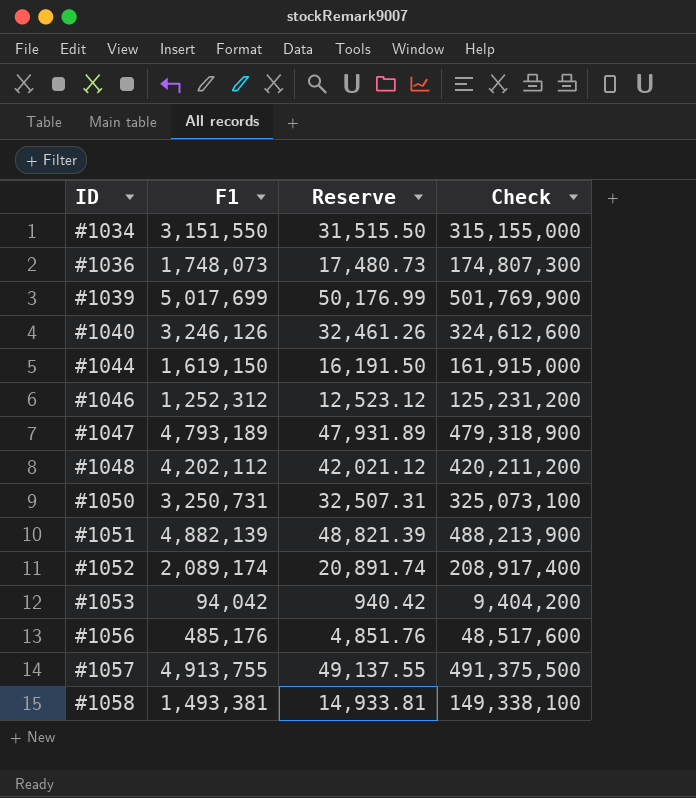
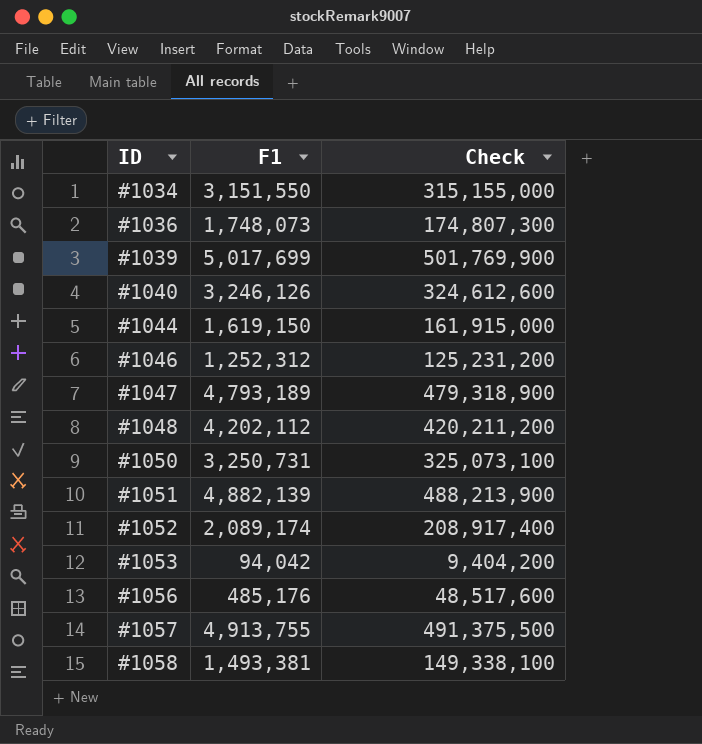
column Reserve | formula: [F1] * 0.01 -> none

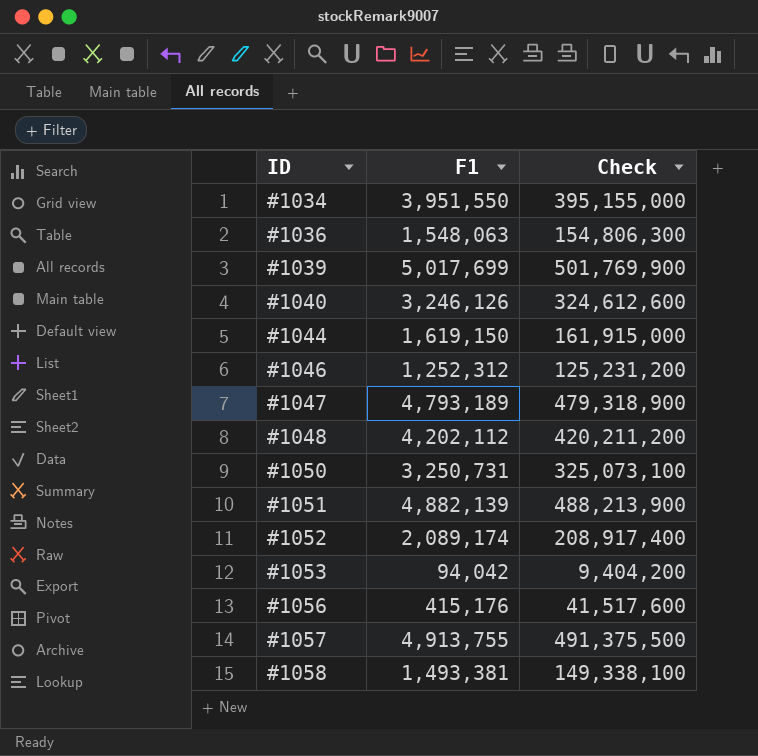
#1034 | F1: 3,151,550 -> 3,951,550
#1034 | Check: 315,155,000 -> 395,155,000
#1036 | F1: 1,748,073 -> 1,548,063
#1036 | Check: 174,807,300 -> 154,806,300
#1056 | F1: 485,176 -> 415,176
#1056 | Check: 48,517,600 -> 41,517,600

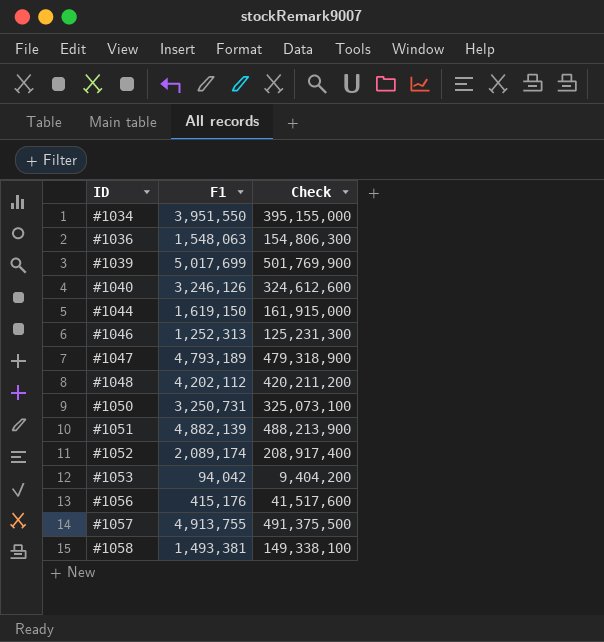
#1046 | F1: 1,252,312 -> 1,252,313
#1046 | Check: 125,231,200 -> 125,231,300

